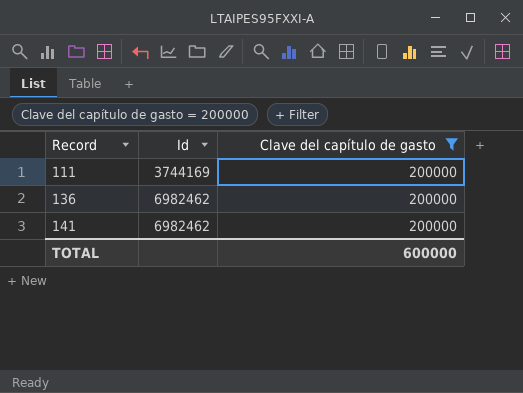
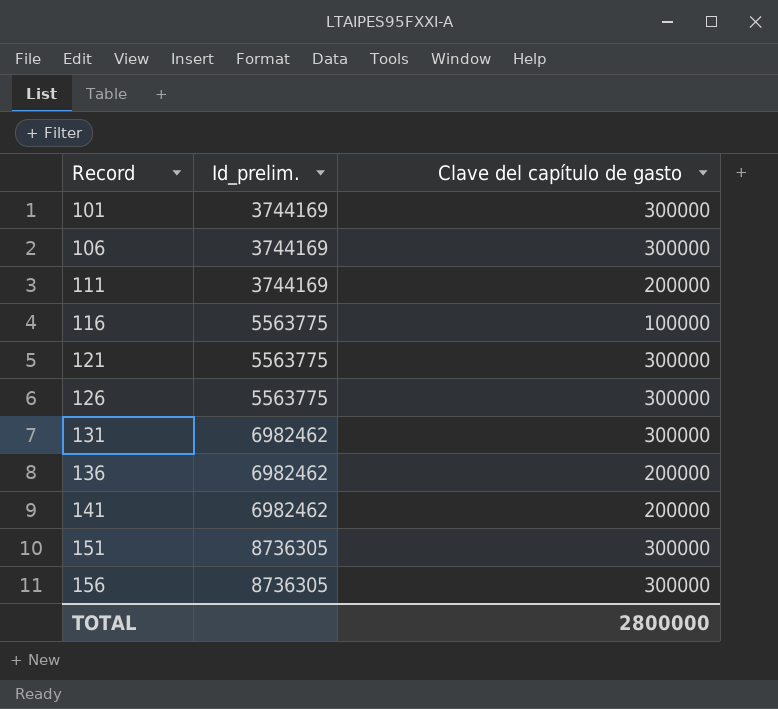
filter: Clave del capítulo de gasto = 200000 -> none
column name: Id -> Id_prelim.
TOTAL | Clave del capítulo de gasto: 600000 -> 2800000

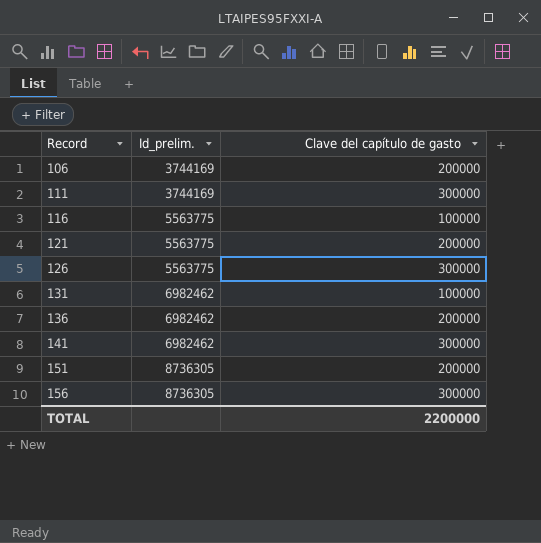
row 101: 3744169 | 300000 -> none
106 | Clave del capítulo de gasto: 300000 -> 200000
111 | Clave del capítulo de gasto: 200000 -> 300000
121 | Clave del capítulo de gasto: 300000 -> 200000
131 | Clave del capítulo de gasto: 300000 -> 100000
141 | Clave del capítulo de gasto: 200000 -> 300000
151 | Clave del capítulo de gasto: 300000 -> 200000
TOTAL | Clave del capítulo de gasto: 2800000 -> 2200000

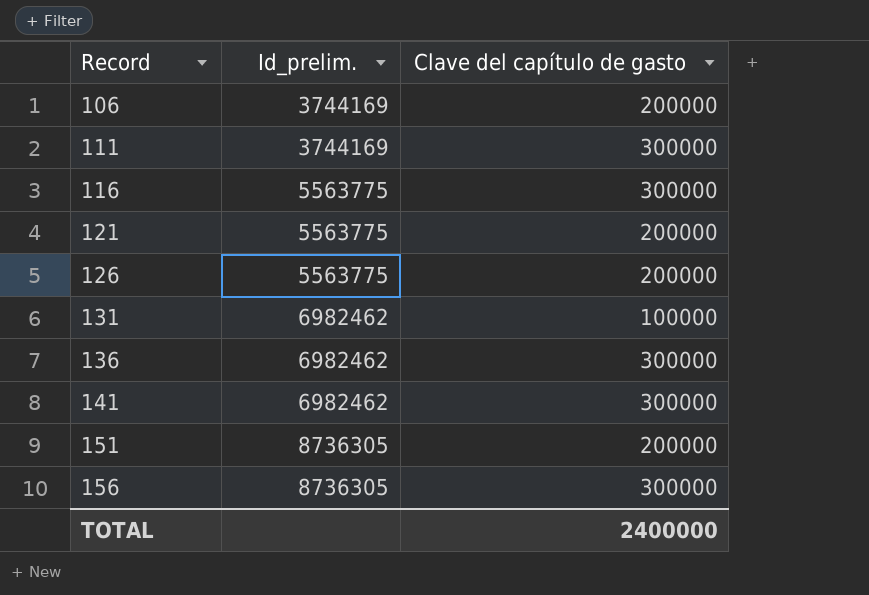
116 | Clave del capítulo de gasto: 100000 -> 300000
126 | Clave del capítulo de gasto: 300000 -> 200000
136 | Clave del capítulo de gasto: 200000 -> 300000
TOTAL | Clave del capítulo de gasto: 2200000 -> 2400000

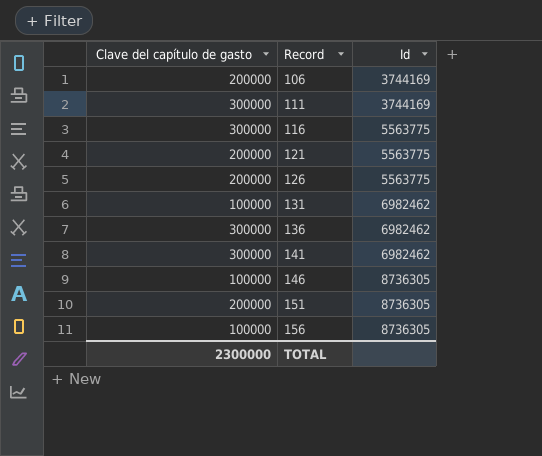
column Clave del capítulo de gasto | position: 3 -> 1
column name: Id_prelim. -> Id
row 146: none -> 100000 | 8736305
156 | Clave del capítulo de gasto: 300000 -> 100000
TOTAL | Clave del capítulo de gasto: 2400000 -> 2300000

